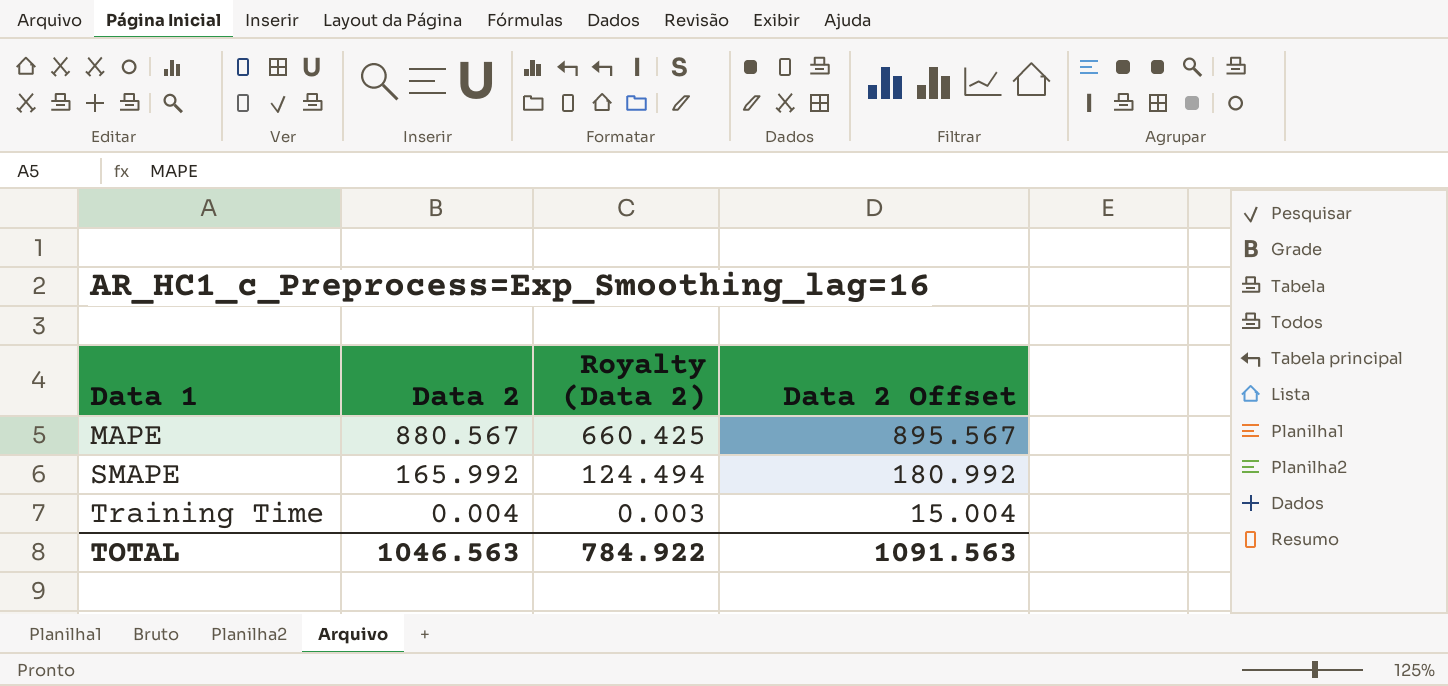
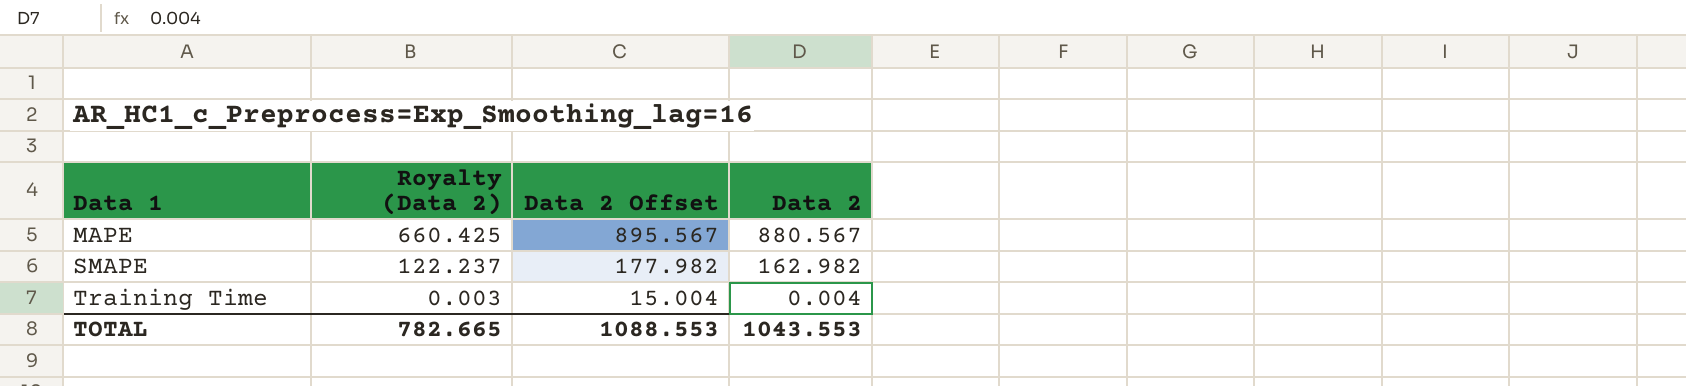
column Data 2 | position: 2 -> 4
SMAPE | Royalty (Data 2): 124.494 -> 122.237
SMAPE | Data 2 Offset: 180.992 -> 177.982
SMAPE | Data 2: 165.992 -> 162.982
TOTAL | Royalty (Data 2): 784.922 -> 782.665
TOTAL | Data 2 Offset: 1091.563 -> 1088.553
TOTAL | Data 2: 1046.563 -> 1043.553

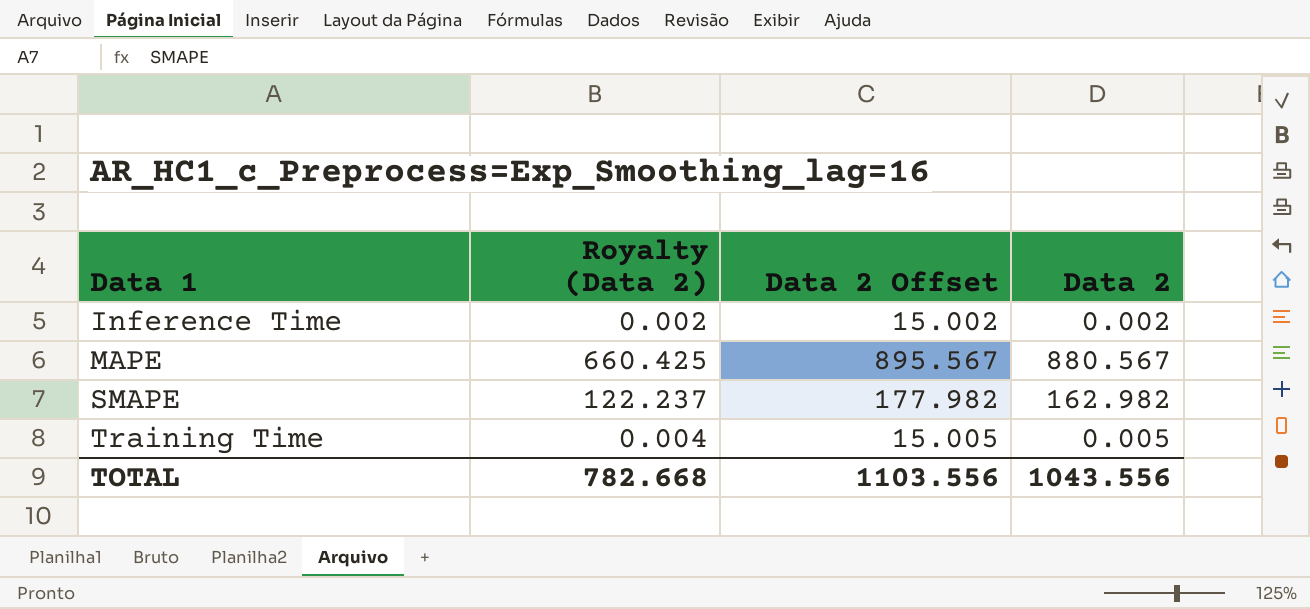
row Inference Time: none -> 0.002 | 15.002 | 0.002
Training Time | Royalty (Data 2): 0.003 -> 0.004
Training Time | Data 2 Offset: 15.004 -> 15.005
Training Time | Data 2: 0.004 -> 0.005
TOTAL | Royalty (Data 2): 782.665 -> 782.668
TOTAL | Data 2 Offset: 1088.553 -> 1103.556
TOTAL | Data 2: 1043.553 -> 1043.556

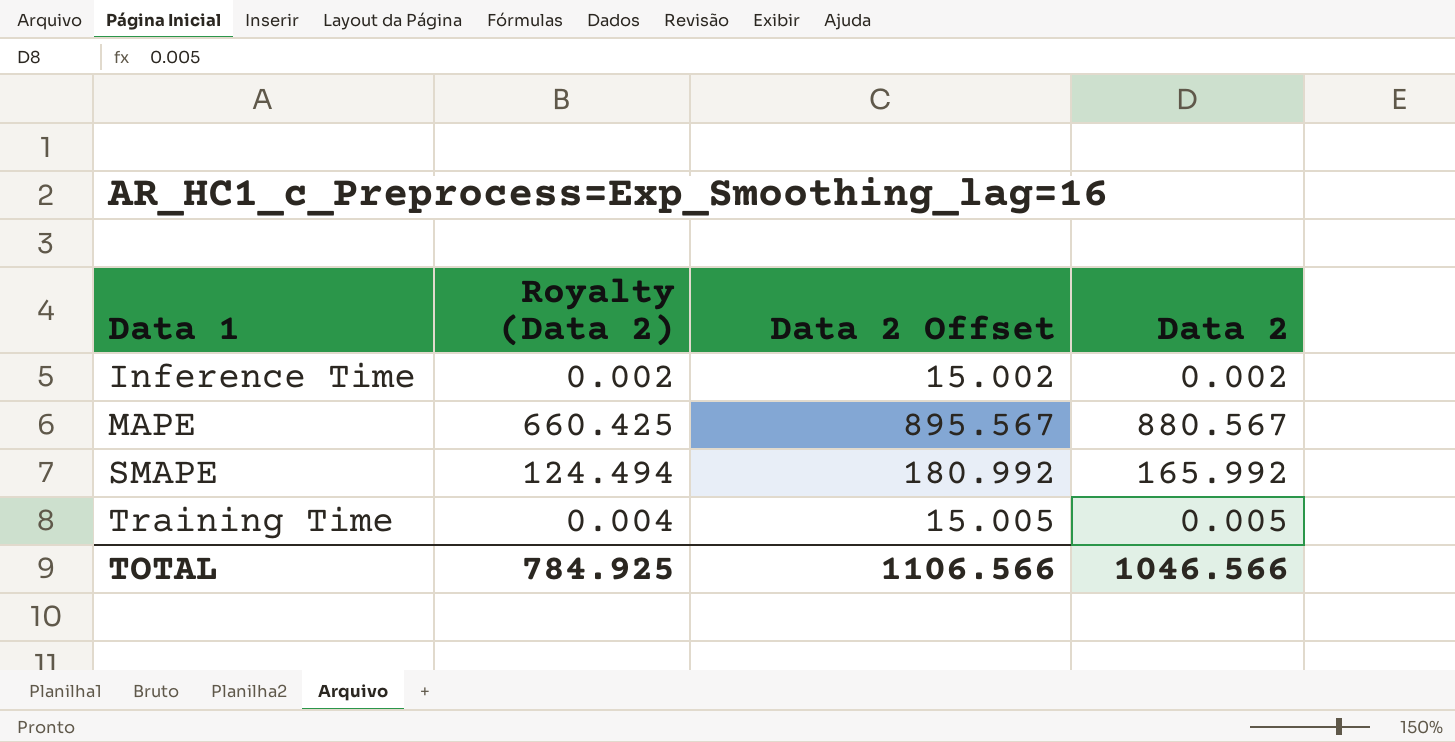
SMAPE | Royalty (Data 2): 122.237 -> 124.494
SMAPE | Data 2 Offset: 177.982 -> 180.992
SMAPE | Data 2: 162.982 -> 165.992
TOTAL | Royalty (Data 2): 782.668 -> 784.925
TOTAL | Data 2 Offset: 1103.556 -> 1106.566
TOTAL | Data 2: 1043.556 -> 1046.566

